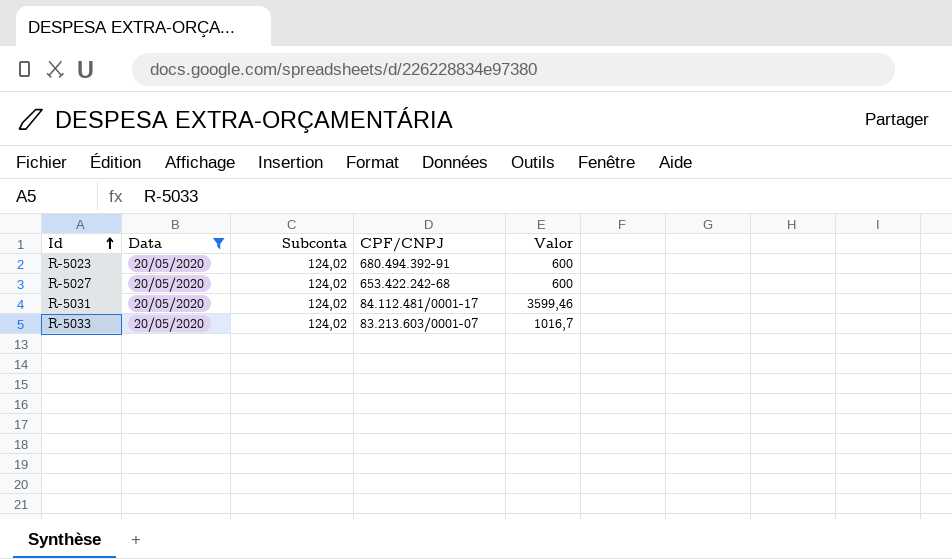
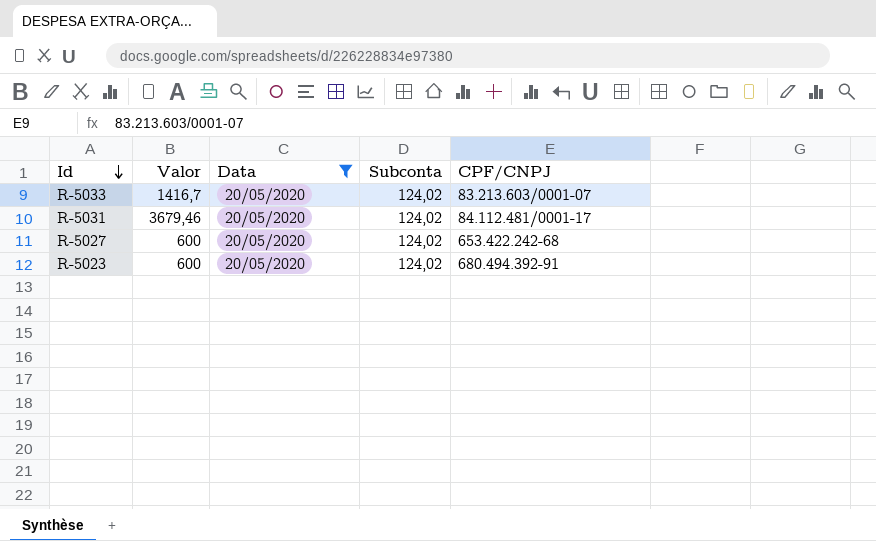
row order: Id ascending -> Id descending
column Valor | position: 5 -> 2
R-5033 | Valor: 1016,7 -> 1416,7
R-5031 | Valor: 3599,46 -> 3679,46

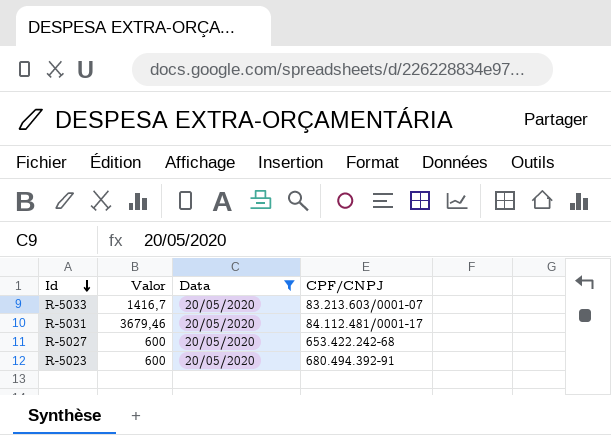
column Subconta | position: 4 -> none

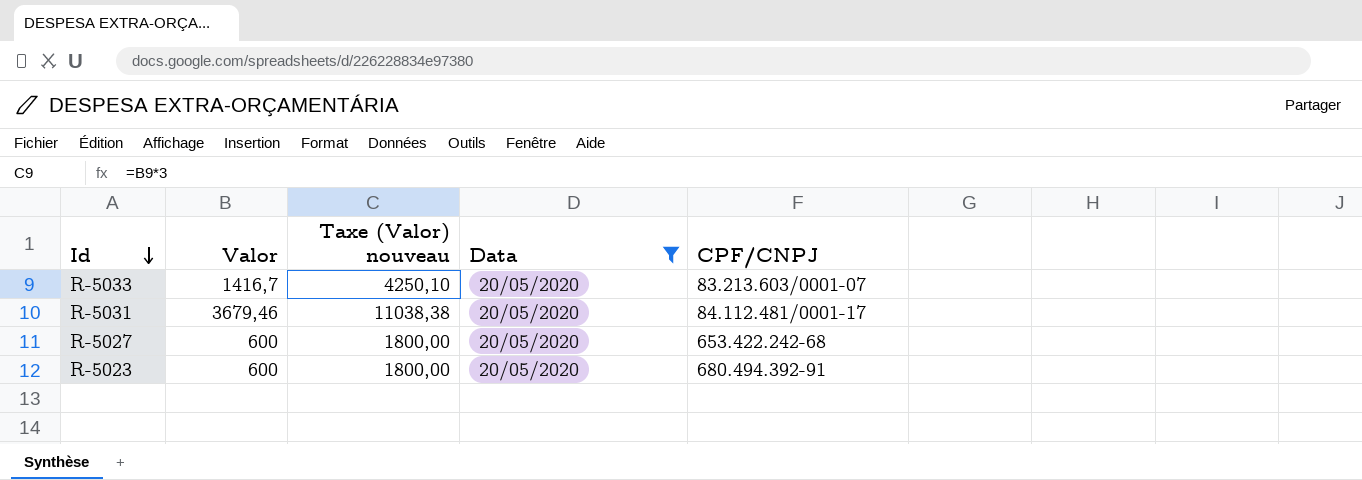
column Taxe (Valor) nouveau | formula: none -> [Valor] * 3

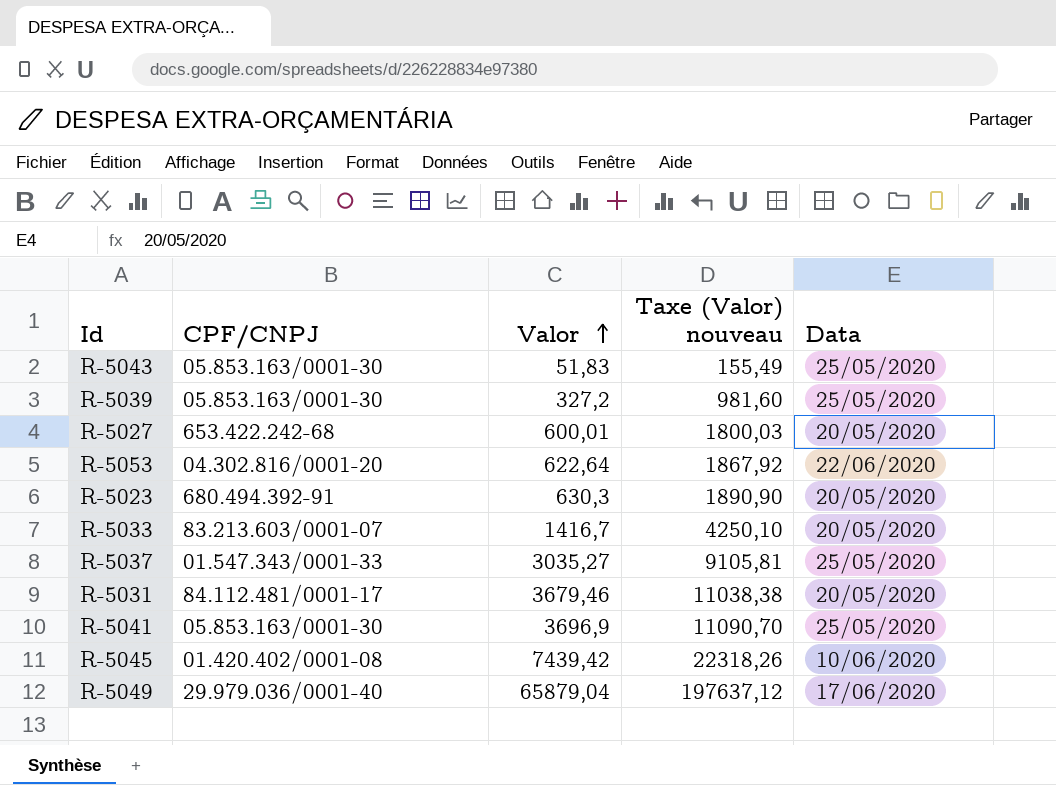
filter: Data = 20/05/2020 -> none
row order: Id descending -> Valor ascending
column CPF/CNPJ | position: 5 -> 2
R-5027 | Valor: 600 -> 600,01
R-5027 | Taxe (Valor) nouveau: 1800,00 -> 1800,03
R-5023 | Valor: 600 -> 630,3
R-5023 | Taxe (Valor) nouveau: 1800,00 -> 1890,90

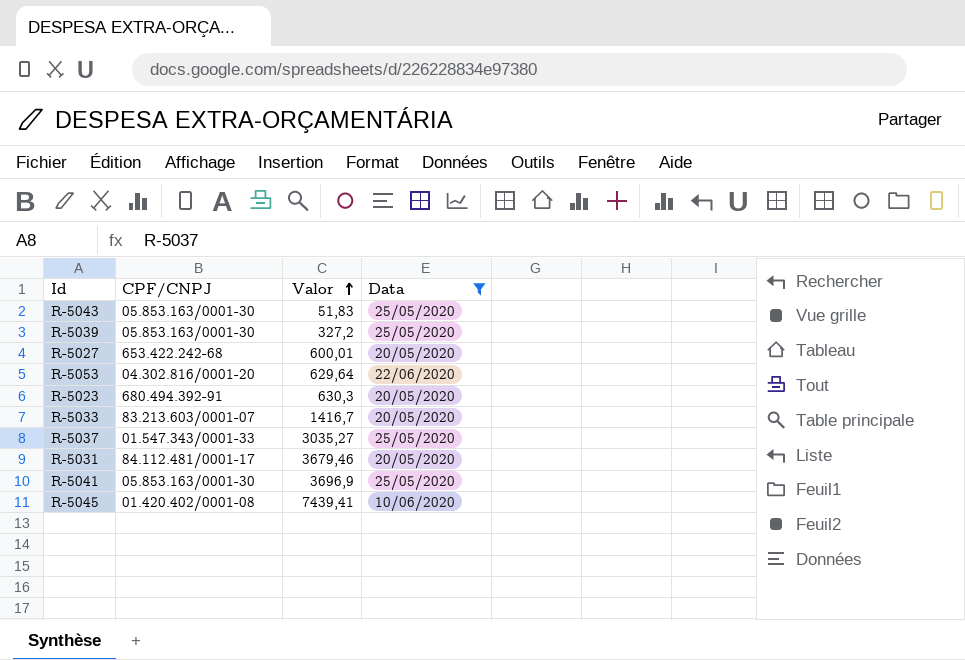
filter: none -> Data != 17/06/2020
column Taxe (Valor) nouveau | formula: [Valor] * 3 -> none
R-5053 | Valor: 622,64 -> 629,64
R-5045 | Valor: 7439,42 -> 7439,41

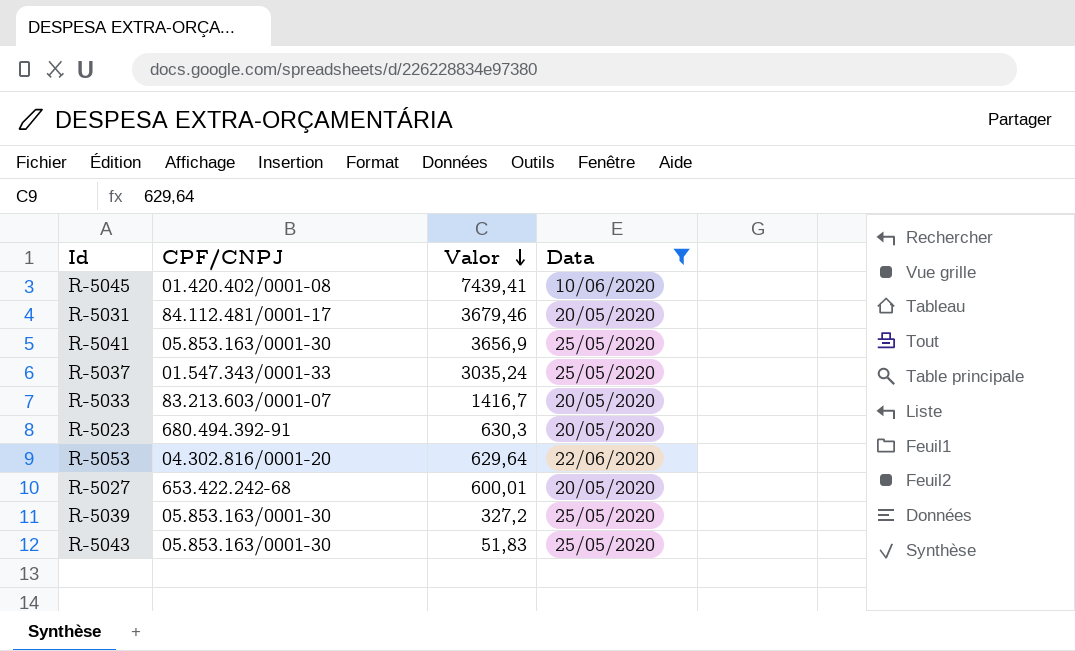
row order: Valor ascending -> Valor descending
R-5041 | Valor: 3696,9 -> 3656,9
R-5037 | Valor: 3035,27 -> 3035,24

